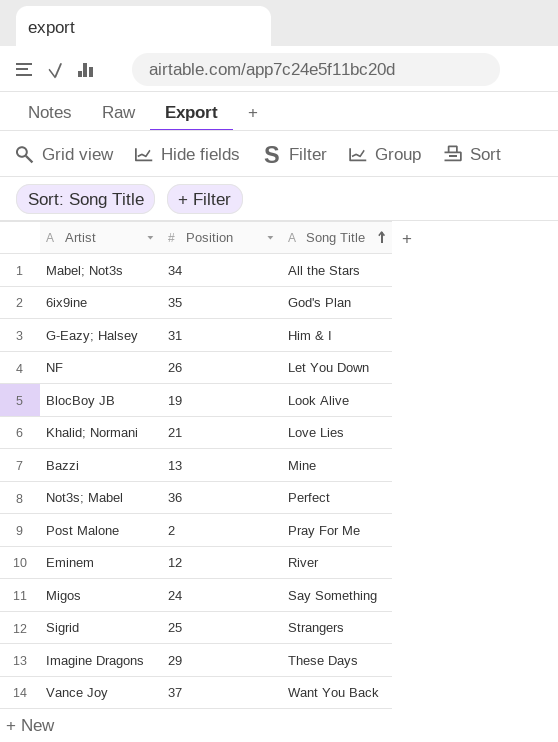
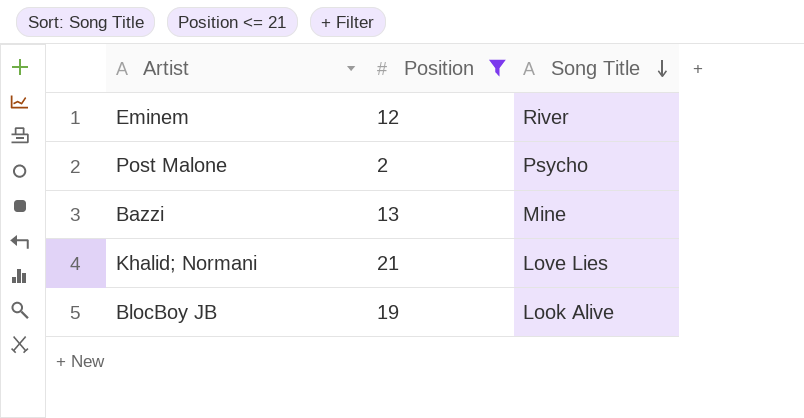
filter: none -> Position <= 21
row order: Song Title ascending -> Song Title descending
Post Malone | Song Title: Pray For Me -> Psycho

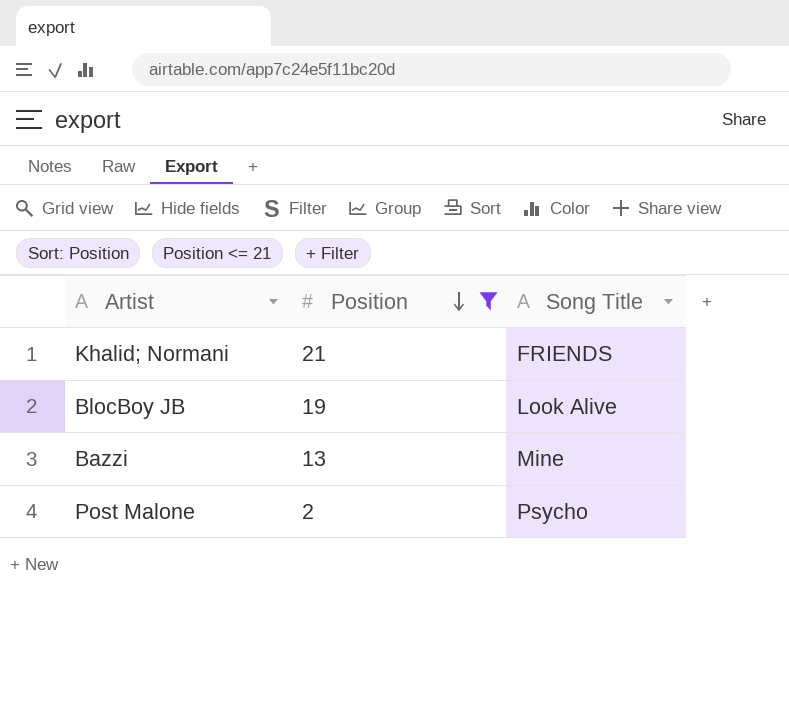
row order: Song Title descending -> Position descending
row Eminem: 12 | River -> none
Khalid; Normani | Song Title: Love Lies -> FRIENDS

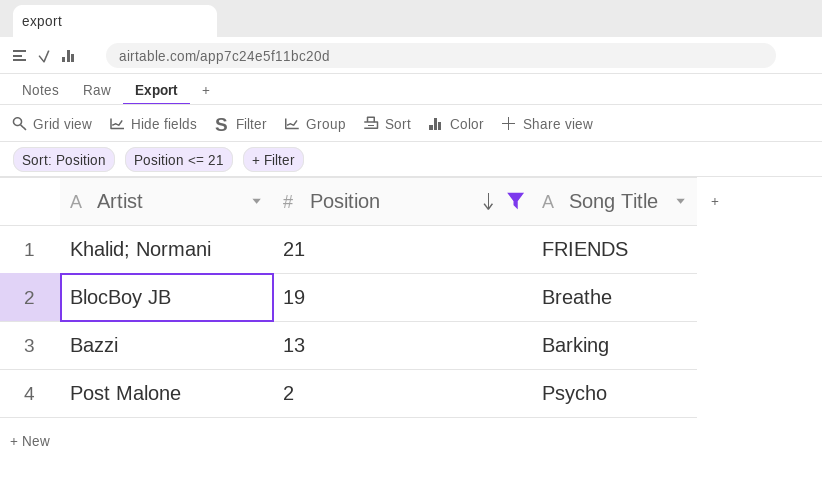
BlocBoy JB | Song Title: Look Alive -> Breathe
Bazzi | Song Title: Mine -> Barking

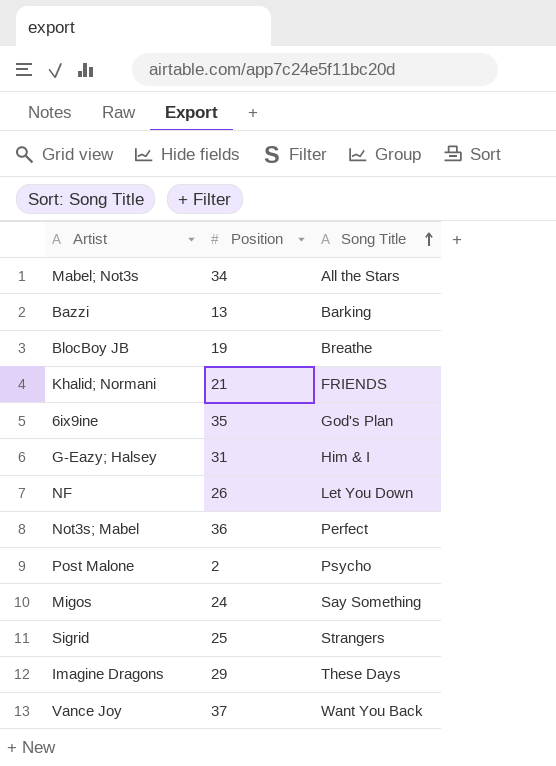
filter: Position <= 21 -> none
row order: Position descending -> Song Title ascending

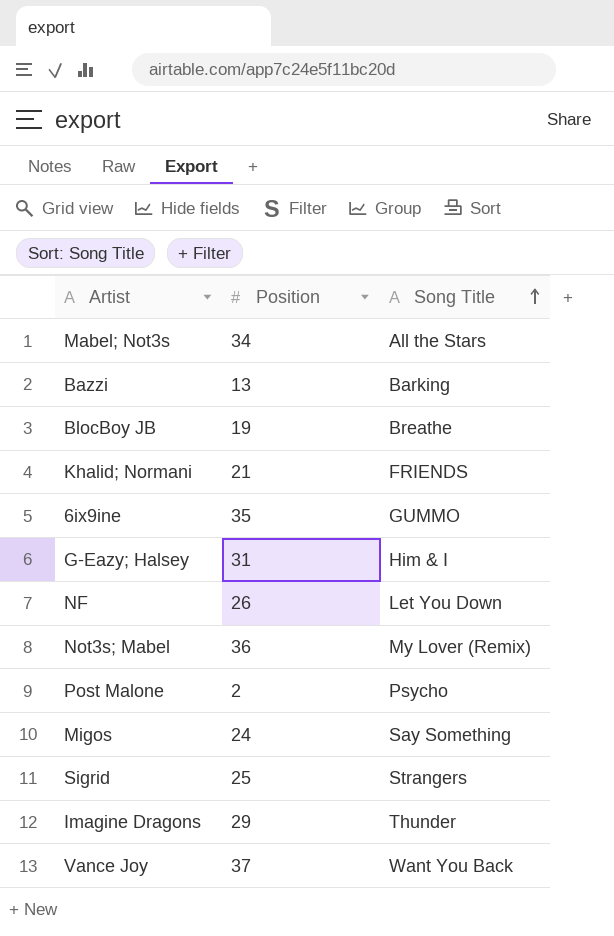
6ix9ine | Song Title: God's Plan -> GUMMO
Not3s; Mabel | Song Title: Perfect -> My Lover (Remix)
Imagine Dragons | Song Title: These Days -> Thunder

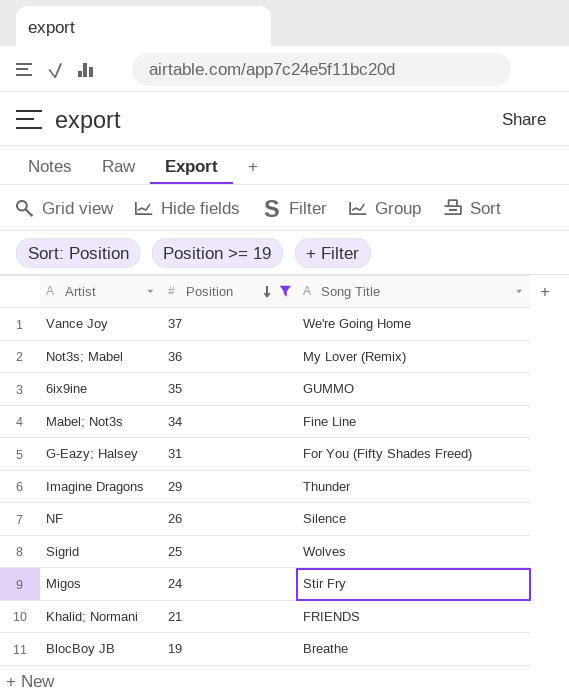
filter: none -> Position >= 19
row order: Song Title ascending -> Position descending
Vance Joy | Song Title: Want You Back -> We're Going Home
Mabel; Not3s | Song Title: All the Stars -> Fine Line
G-Eazy; Halsey | Song Title: Him & I -> For You (Fifty Shades Freed)
NF | Song Title: Let You Down -> Silence
Sigrid | Song Title: Strangers -> Wolves
Migos | Song Title: Say Something -> Stir Fry

